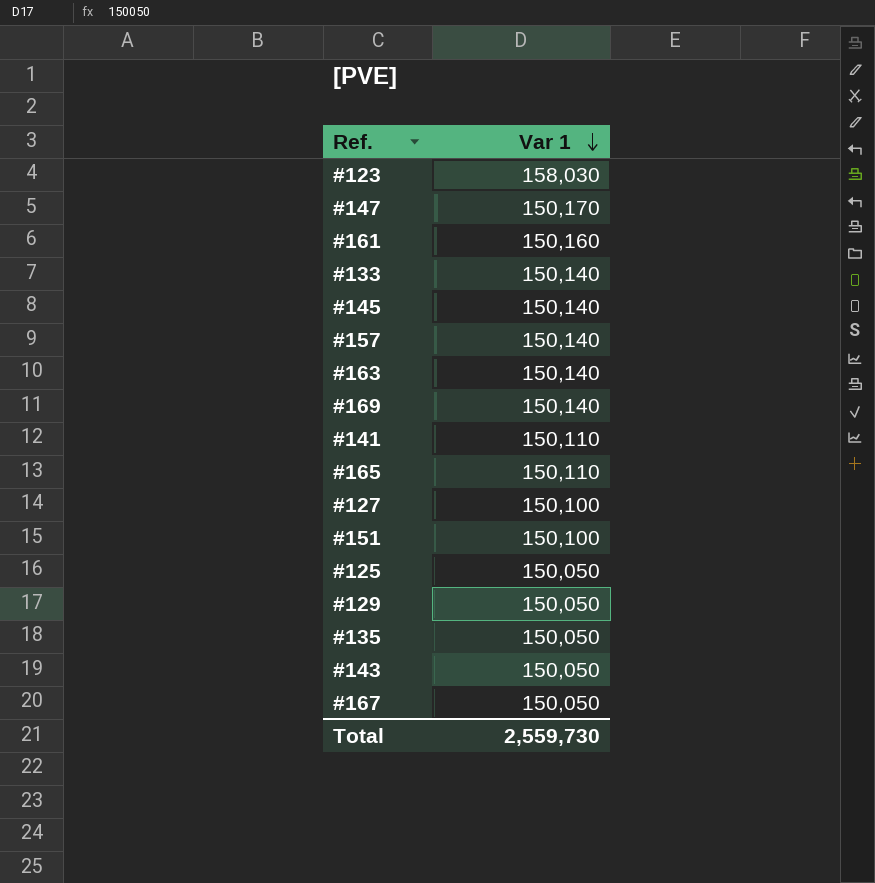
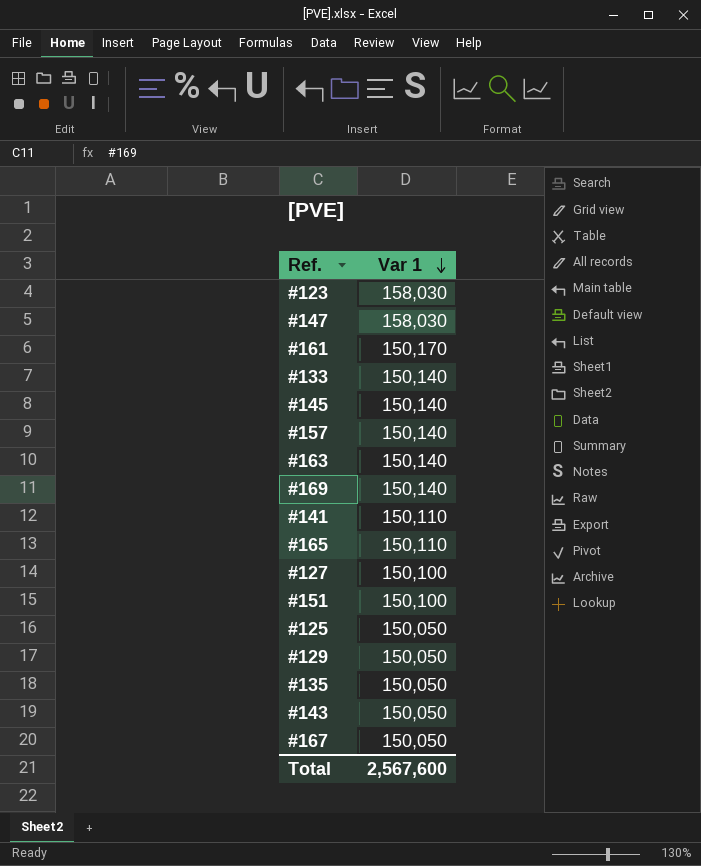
#147 | Var 1: 150,170 -> 158,030
#161 | Var 1: 150,160 -> 150,170
Total | Var 1: 2,559,730 -> 2,567,600

